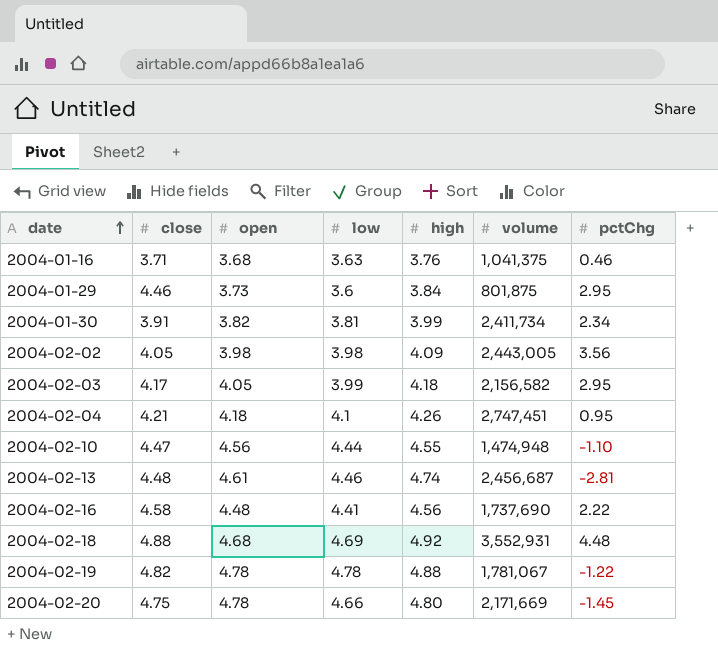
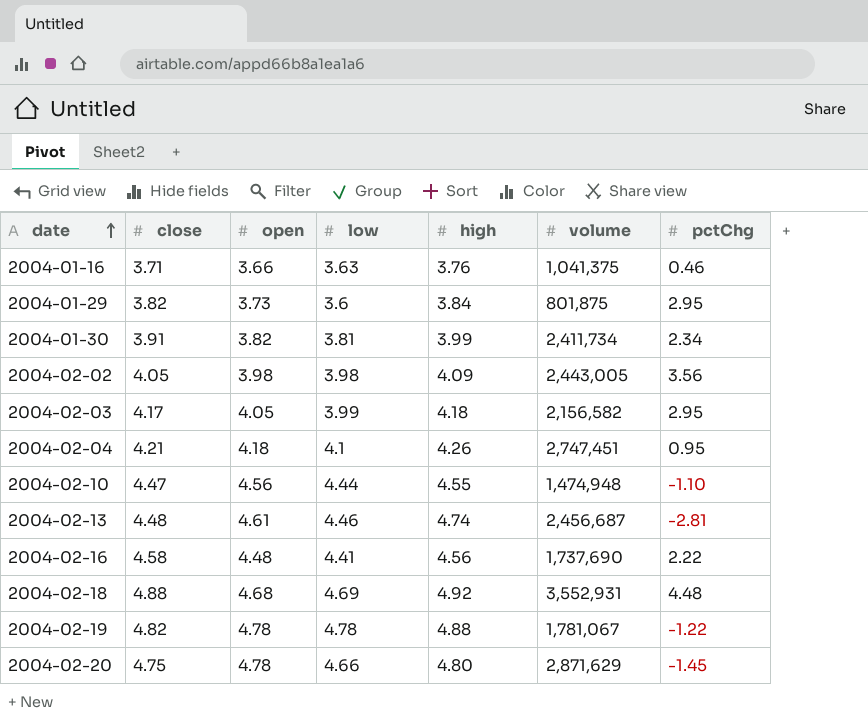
2004-01-16 | open: 3.68 -> 3.66
2004-01-29 | close: 4.46 -> 3.82
2004-02-20 | volume: 2,171,669 -> 2,871,629

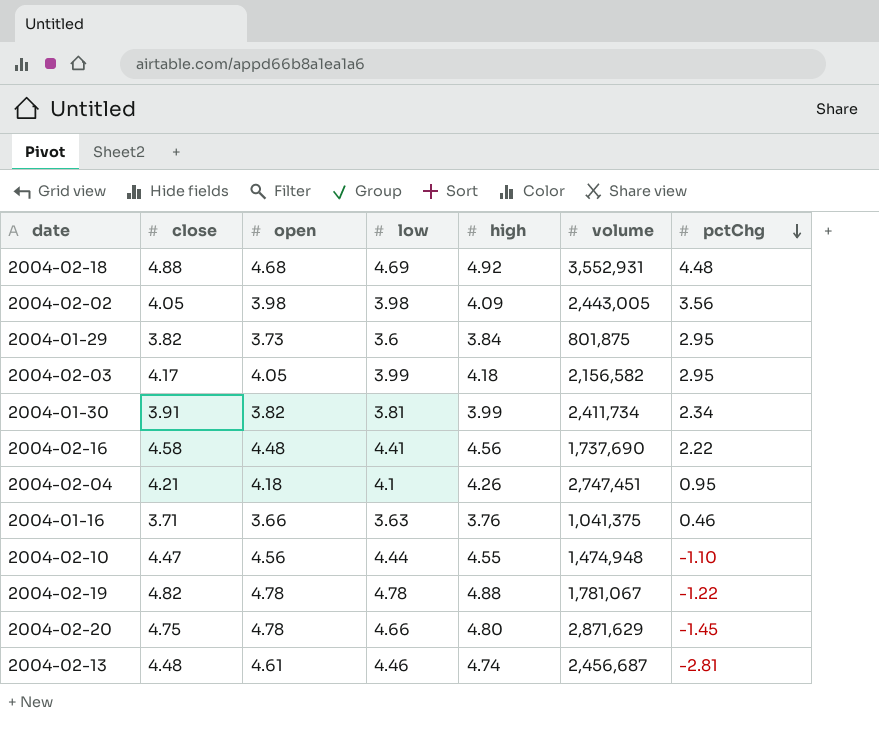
row order: date ascending -> pctChg descending

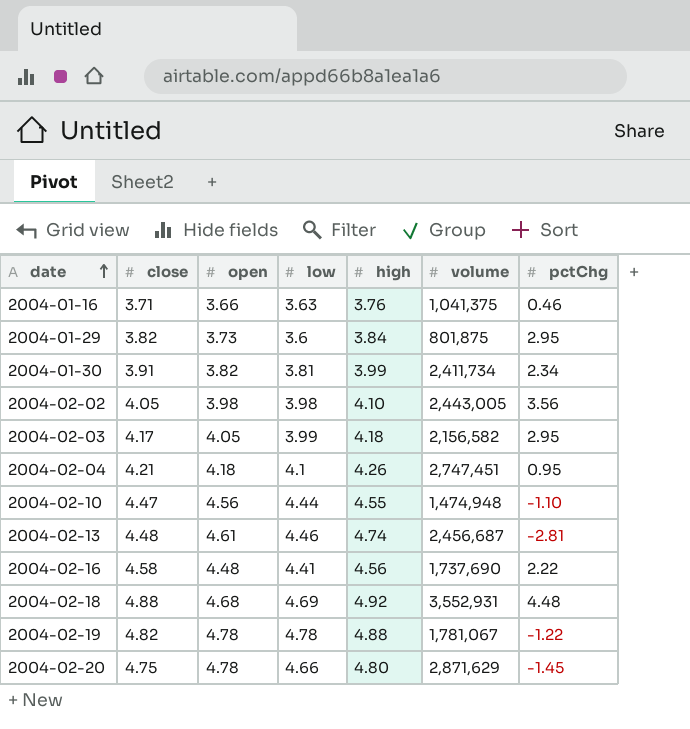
row order: pctChg descending -> date ascending
2004-02-02 | high: 4.09 -> 4.10

